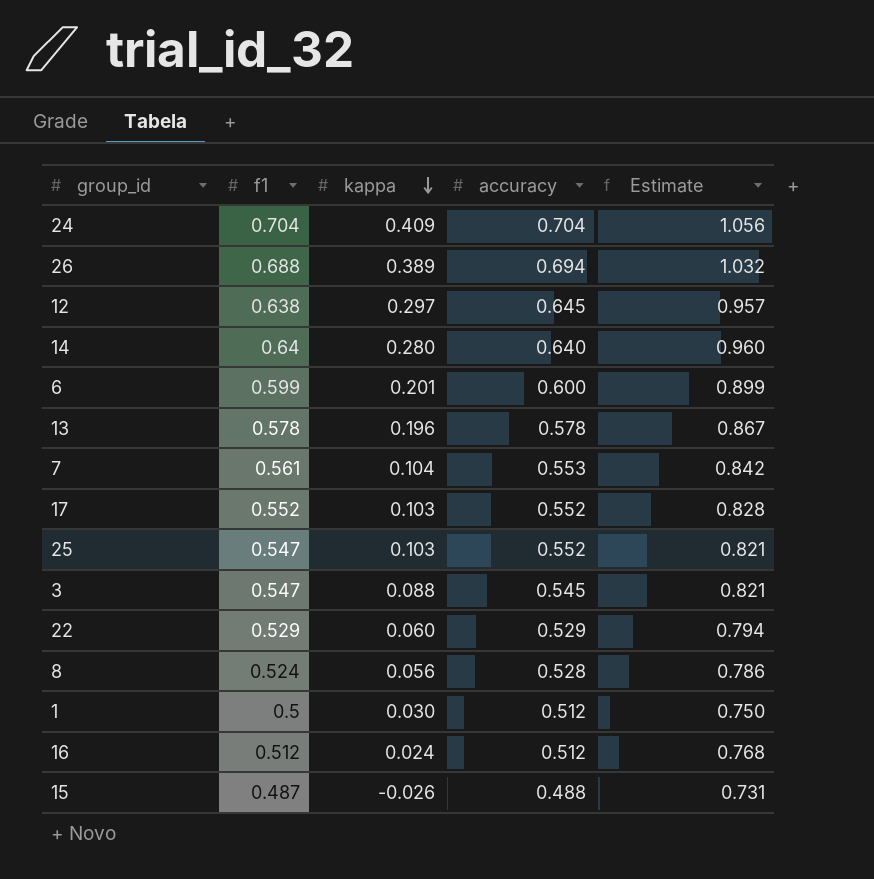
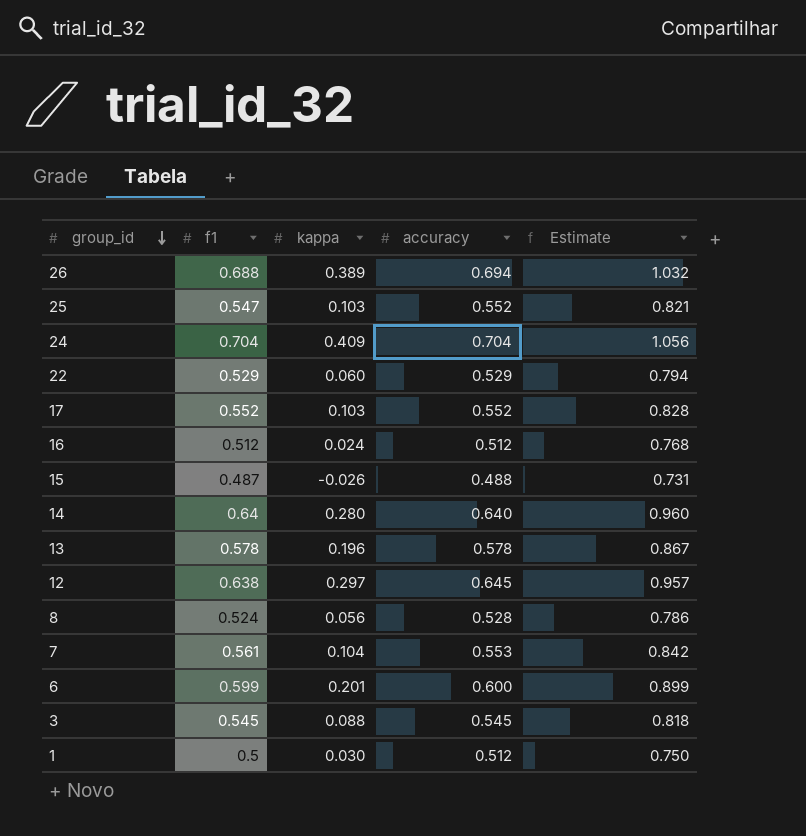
row order: kappa descending -> group_id descending
3 | f1: 0.547 -> 0.545
3 | Estimate: 0.821 -> 0.818

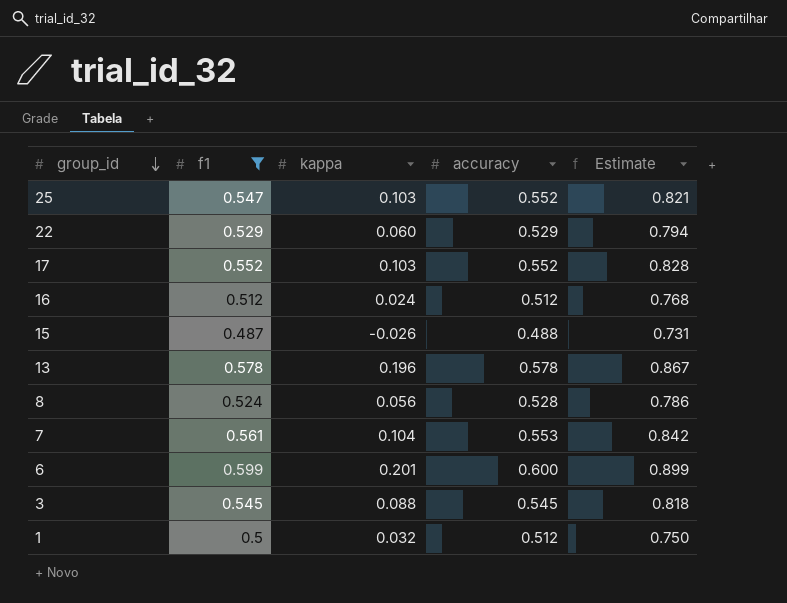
filter: none -> f1 <= 0.599
1 | kappa: 0.030 -> 0.032

